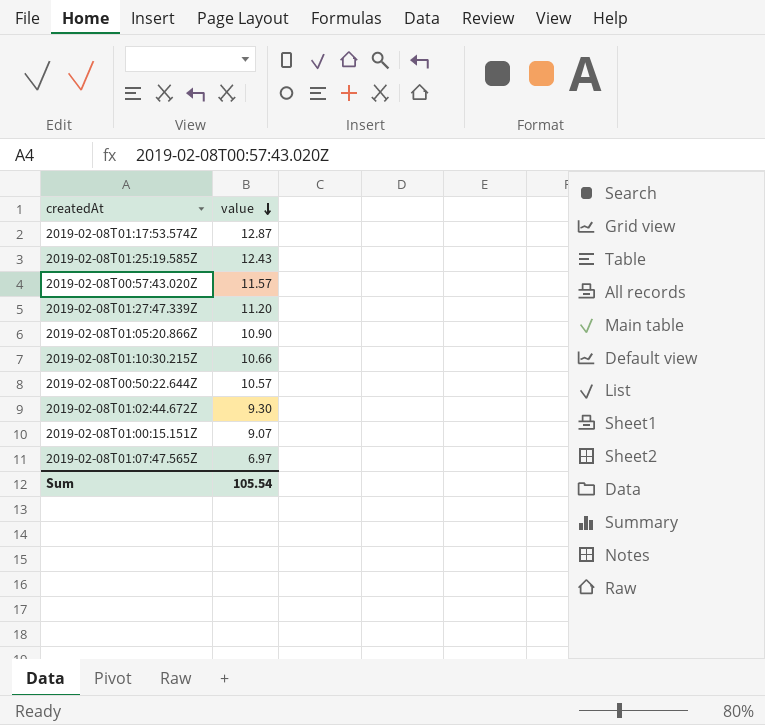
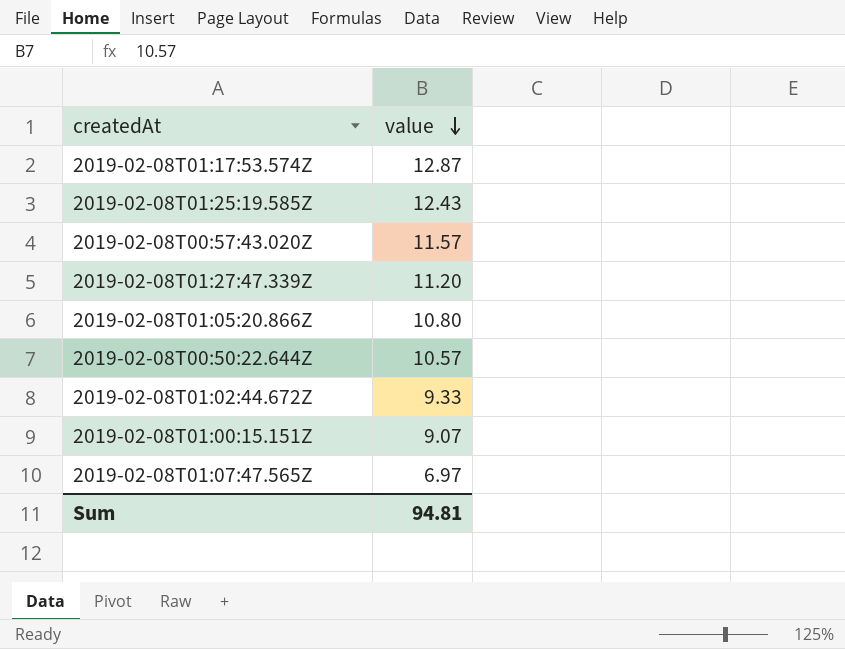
row 2019-02-08T01:10:30.215Z: 10.66 -> none
2019-02-08T01:05:20.866Z | value: 10.90 -> 10.80
2019-02-08T01:02:44.672Z | value: 9.30 -> 9.33
Sum | value: 105.54 -> 94.81

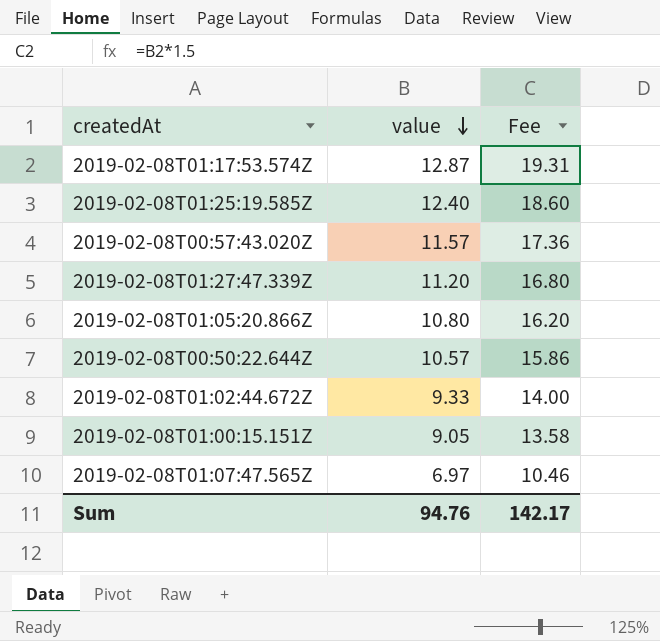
column Fee | formula: none -> [value] * 1.5
2019-02-08T01:25:19.585Z | value: 12.43 -> 12.40
2019-02-08T01:00:15.151Z | value: 9.07 -> 9.05
Sum | value: 94.81 -> 94.76

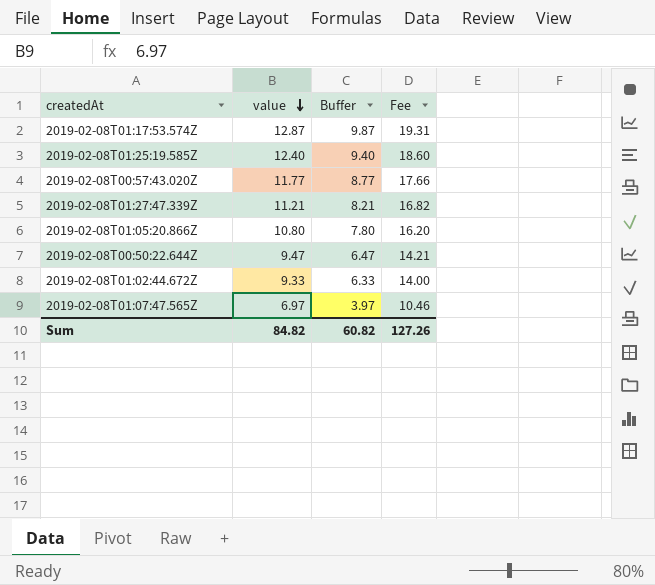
column Buffer | formula: none -> [value] - 3
row 2019-02-08T01:00:15.151Z: 9.05 | 13.58 -> none
2019-02-08T00:57:43.020Z | value: 11.57 -> 11.77
2019-02-08T00:57:43.020Z | Fee: 17.36 -> 17.66
2019-02-08T01:27:47.339Z | value: 11.20 -> 11.21
2019-02-08T01:27:47.339Z | Fee: 16.80 -> 16.82
2019-02-08T00:50:22.644Z | value: 10.57 -> 9.47
2019-02-08T00:50:22.644Z | Fee: 15.86 -> 14.21
Sum | value: 94.76 -> 84.82
Sum | Fee: 142.17 -> 127.26

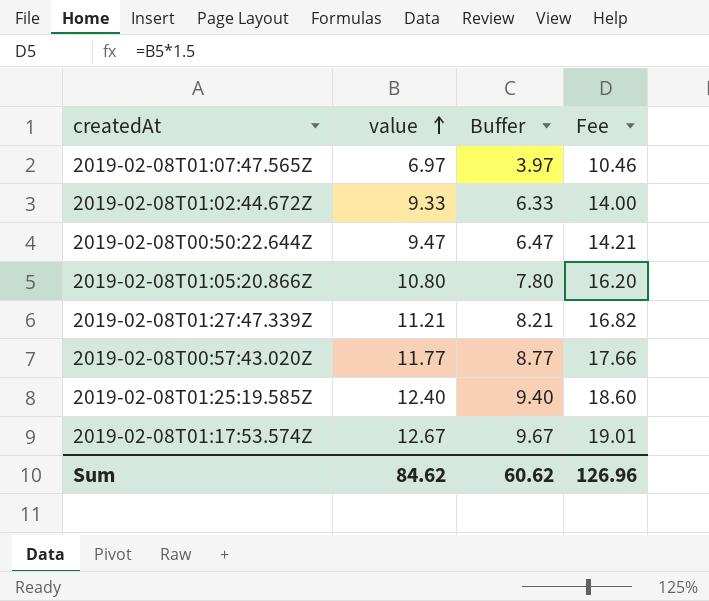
row order: value descending -> value ascending
2019-02-08T01:17:53.574Z | value: 12.87 -> 12.67
2019-02-08T01:17:53.574Z | Buffer: 9.87 -> 9.67
2019-02-08T01:17:53.574Z | Fee: 19.31 -> 19.01
Sum | value: 84.82 -> 84.62
Sum | Buffer: 60.82 -> 60.62
Sum | Fee: 127.26 -> 126.96

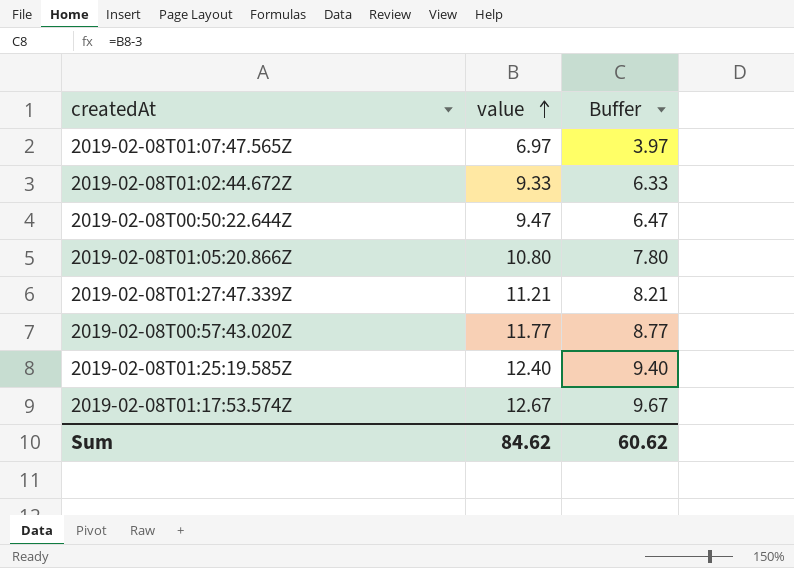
column Fee | formula: [value] * 1.5 -> none

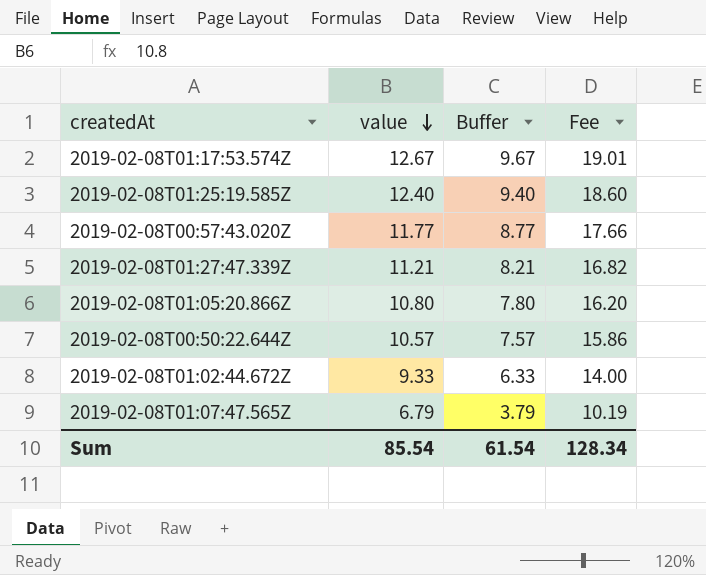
row order: value ascending -> value descending
column Fee | formula: none -> [value] * 1.5
2019-02-08T00:50:22.644Z | value: 9.47 -> 10.57
2019-02-08T00:50:22.644Z | Buffer: 6.47 -> 7.57
2019-02-08T01:07:47.565Z | value: 6.97 -> 6.79
2019-02-08T01:07:47.565Z | Buffer: 3.97 -> 3.79
Sum | value: 84.62 -> 85.54
Sum | Buffer: 60.62 -> 61.54

